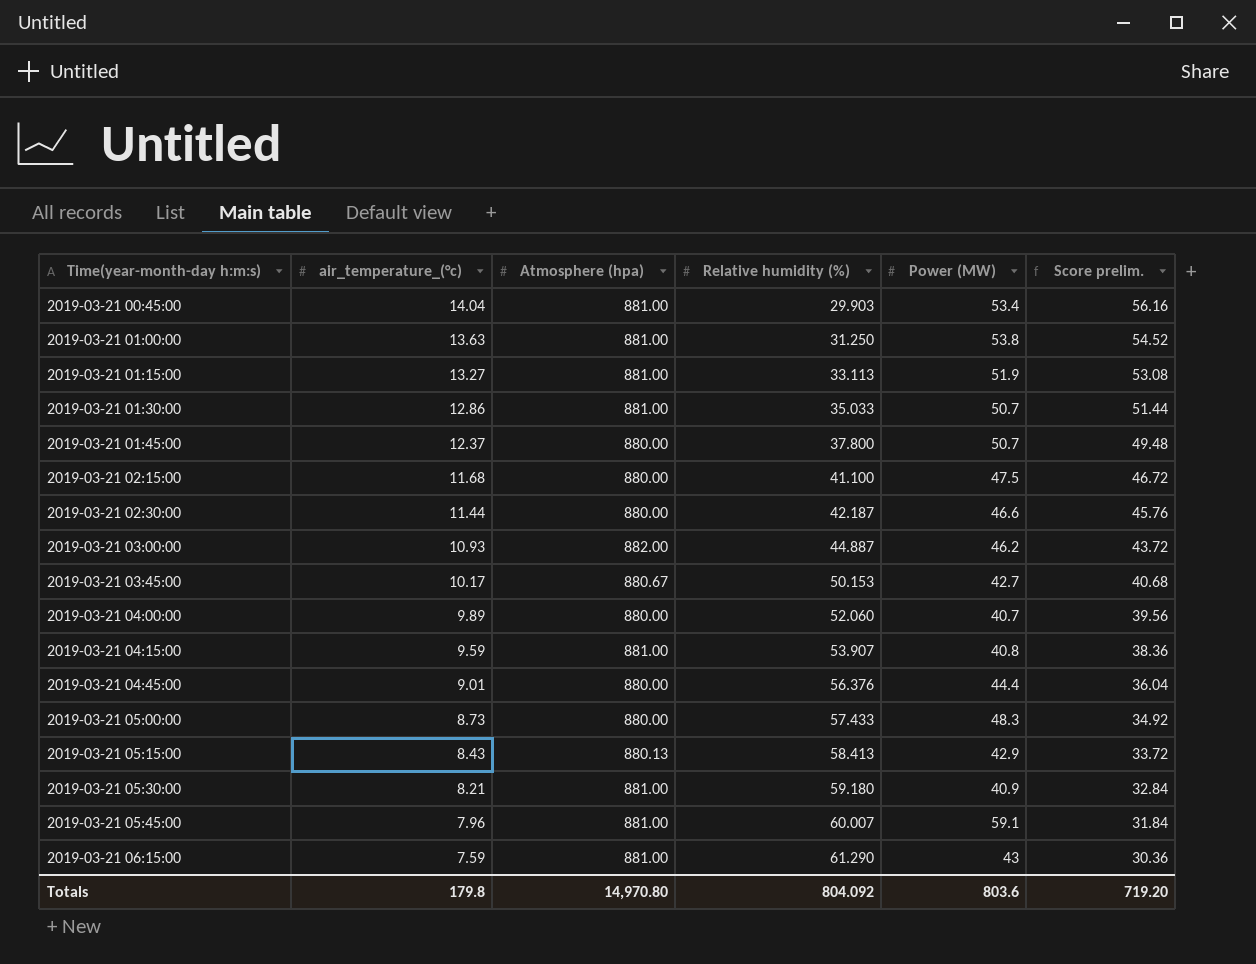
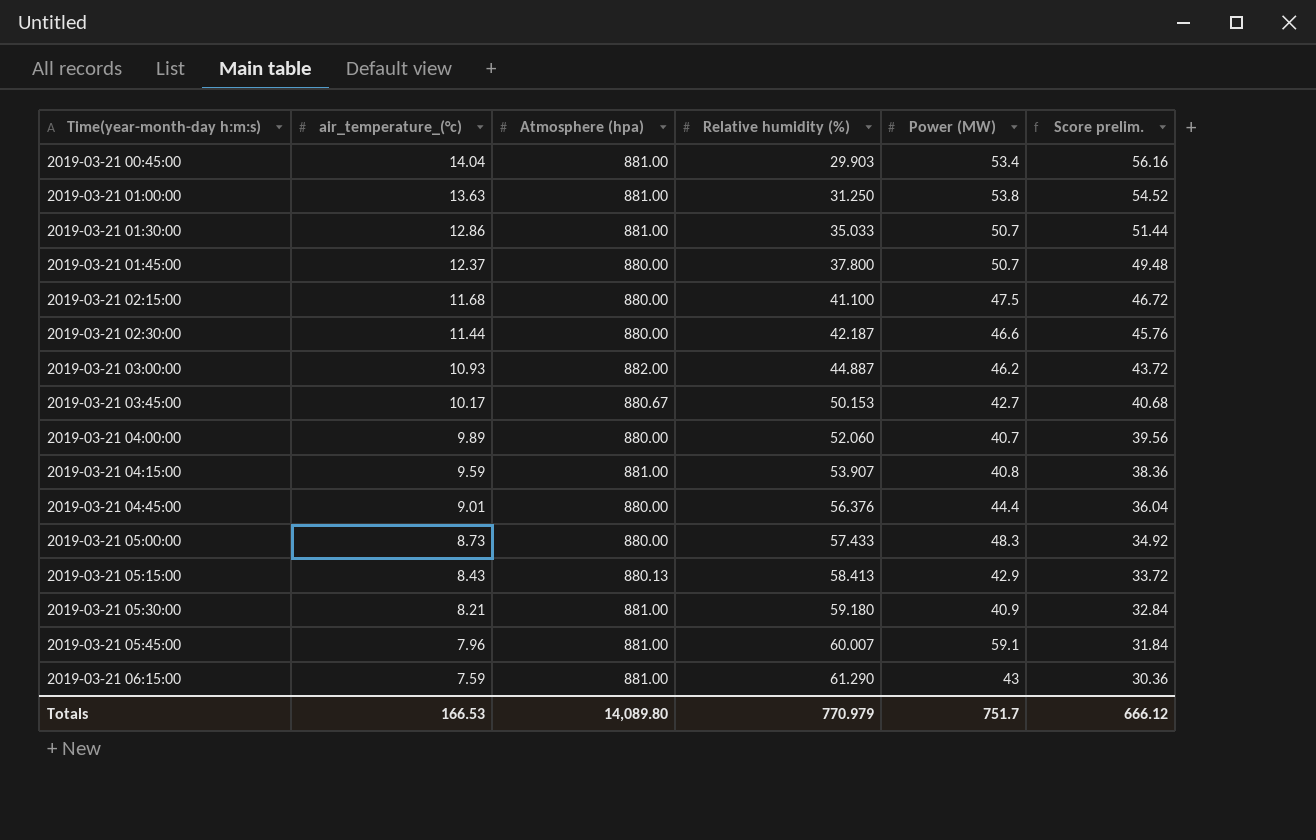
row 2019-03-21 01:15:00: 13.27 | 881.00 | 33.113 | 51.9 | 53.08 -> none
Totals | air_temperature_(°c): 179.8 -> 166.53
Totals | Atmosphere (hpa): 14,970.80 -> 14,089.80
Totals | Relative humidity (%): 804.092 -> 770.979
Totals | Power (MW): 803.6 -> 751.7
Totals | Score prelim.: 719.20 -> 666.12

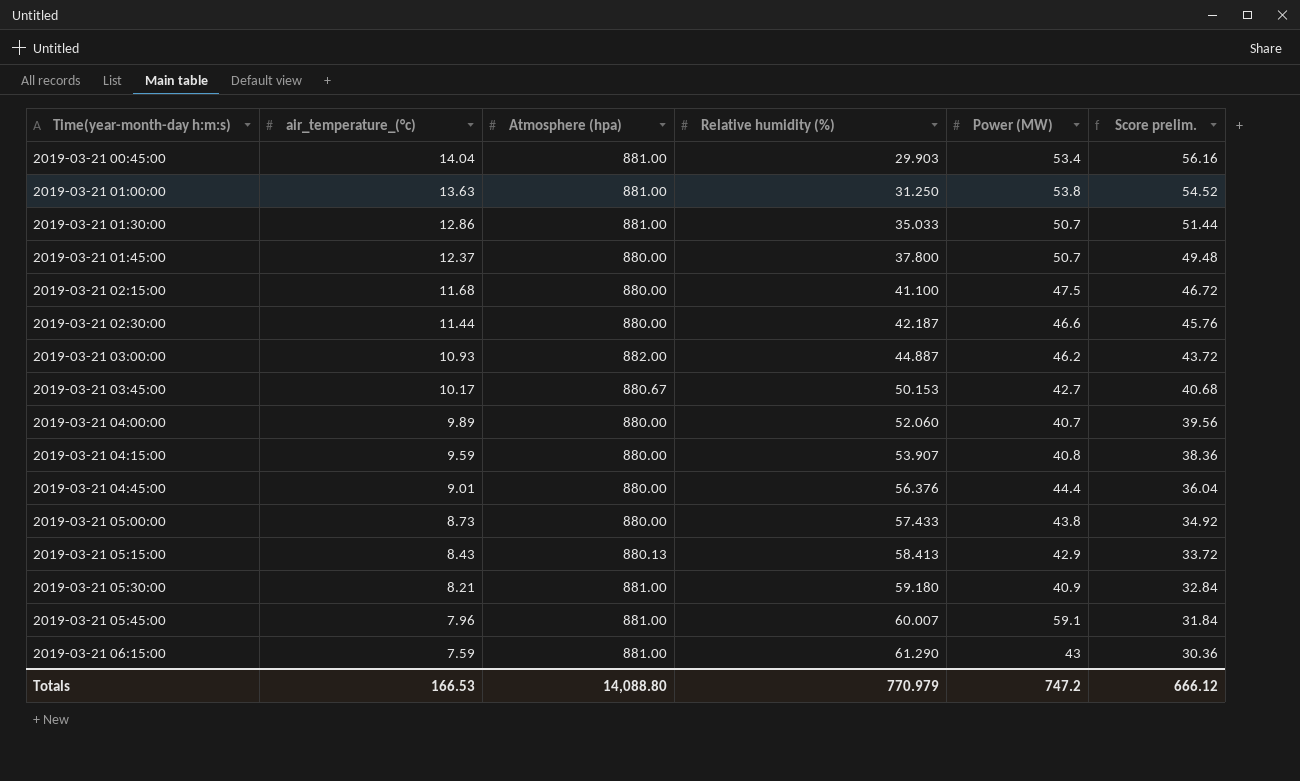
2019-03-21 04:15:00 | Atmosphere (hpa): 881.00 -> 880.00
2019-03-21 05:00:00 | Power (MW): 48.3 -> 43.8
Totals | Atmosphere (hpa): 14,089.80 -> 14,088.80
Totals | Power (MW): 751.7 -> 747.2

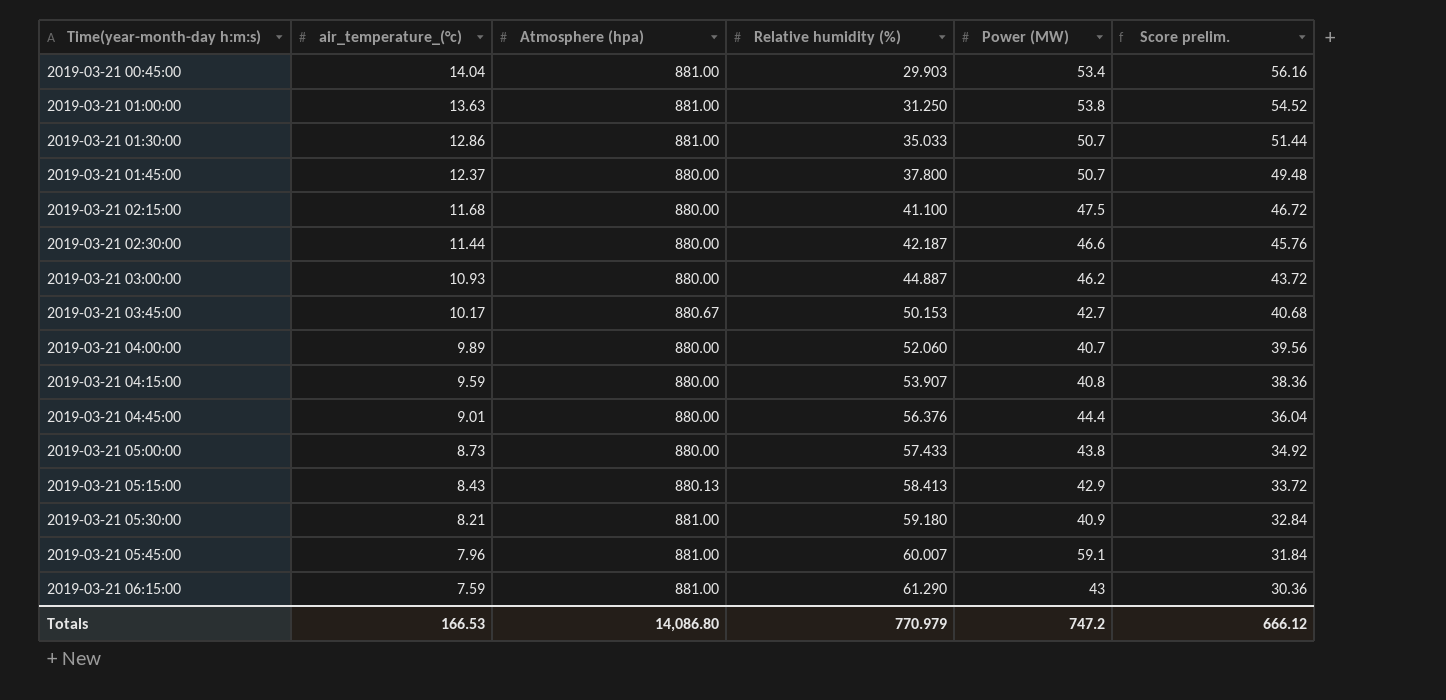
2019-03-21 03:00:00 | Atmosphere (hpa): 882.00 -> 880.00
Totals | Atmosphere (hpa): 14,088.80 -> 14,086.80

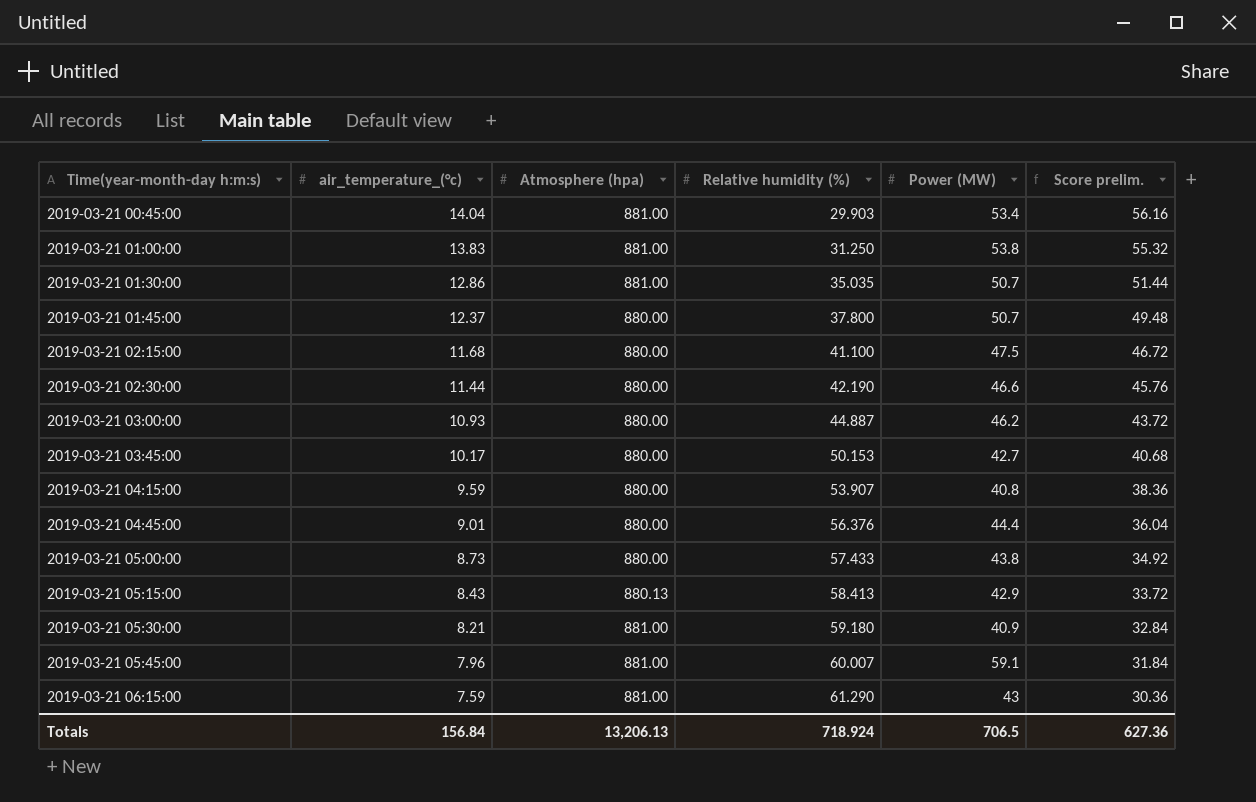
row 2019-03-21 04:00:00: 9.89 | 880.00 | 52.060 | 40.7 | 39.56 -> none
2019-03-21 01:00:00 | air_temperature_(°c): 13.63 -> 13.83
2019-03-21 01:00:00 | Score prelim.: 54.52 -> 55.32
2019-03-21 01:30:00 | Relative humidity (%): 35.033 -> 35.035
2019-03-21 02:30:00 | Relative humidity (%): 42.187 -> 42.190
2019-03-21 03:45:00 | Atmosphere (hpa): 880.67 -> 880.00
Totals | air_temperature_(°c): 166.53 -> 156.84
Totals | Atmosphere (hpa): 14,086.80 -> 13,206.13
Totals | Relative humidity (%): 770.979 -> 718.924
Totals | Power (MW): 747.2 -> 706.5
Totals | Score prelim.: 666.12 -> 627.36

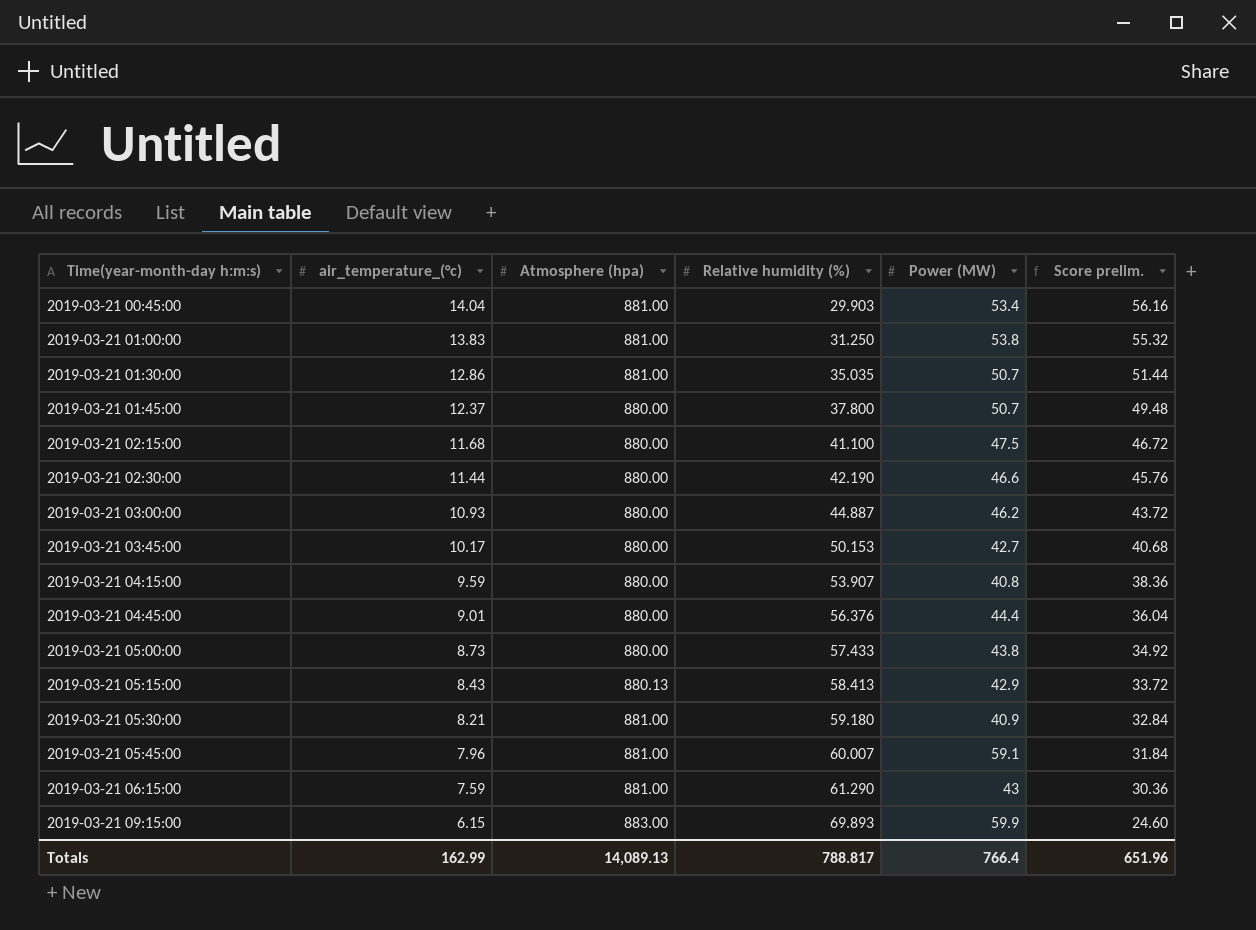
row 2019-03-21 09:15:00: none -> 6.15 | 883.00 | 69.893 | 59.9 | 24.60
Totals | air_temperature_(°c): 156.84 -> 162.99
Totals | Atmosphere (hpa): 13,206.13 -> 14,089.13
Totals | Relative humidity (%): 718.924 -> 788.817
Totals | Power (MW): 706.5 -> 766.4
Totals | Score prelim.: 627.36 -> 651.96

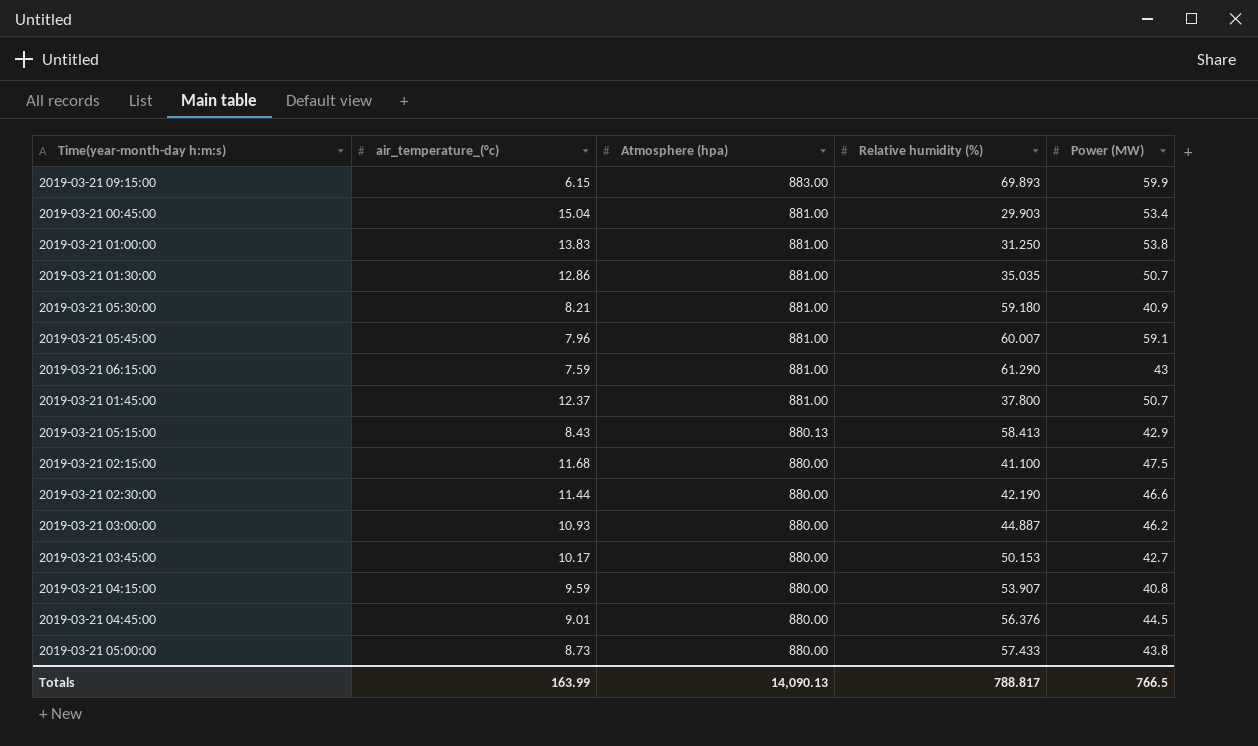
row order: Time(year-month-day h:m:s) ascending -> Atmosphere (hpa) descending
column Score prelim. | formula: [air_temperature_(°c)] * 4 -> none
2019-03-21 00:45:00 | air_temperature_(°c): 14.04 -> 15.04
2019-03-21 01:45:00 | Atmosphere (hpa): 880.00 -> 881.00
2019-03-21 04:45:00 | Power (MW): 44.4 -> 44.5
Totals | air_temperature_(°c): 162.99 -> 163.99
Totals | Atmosphere (hpa): 14,089.13 -> 14,090.13
Totals | Power (MW): 766.4 -> 766.5

